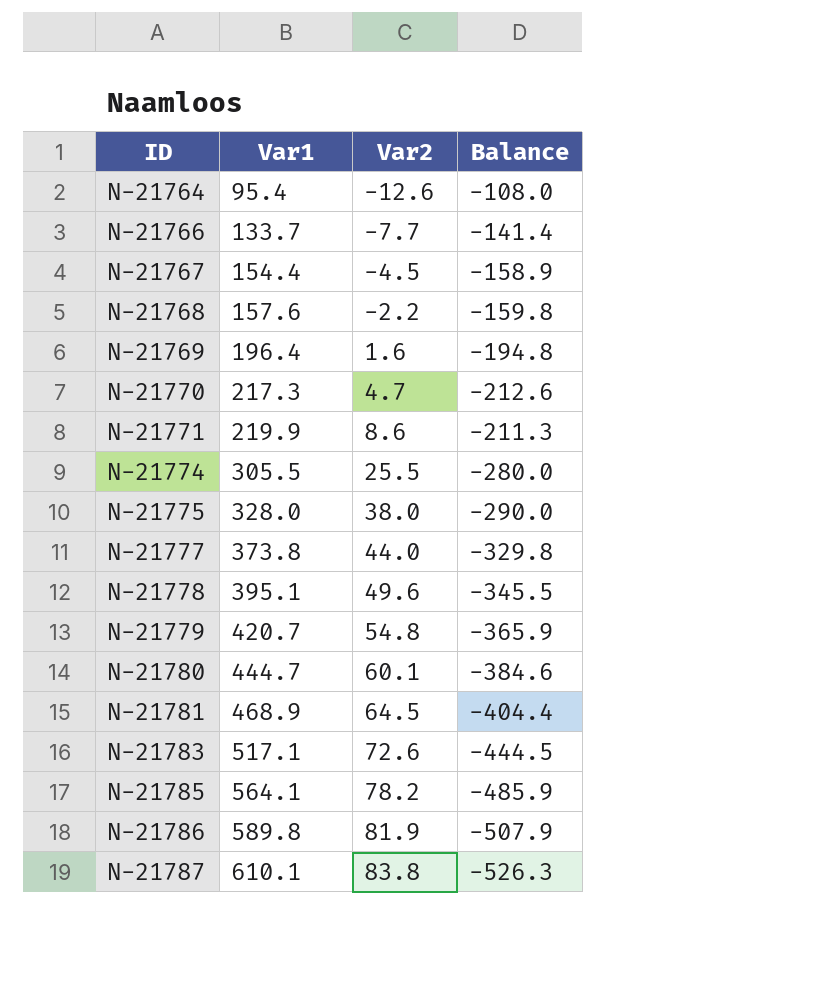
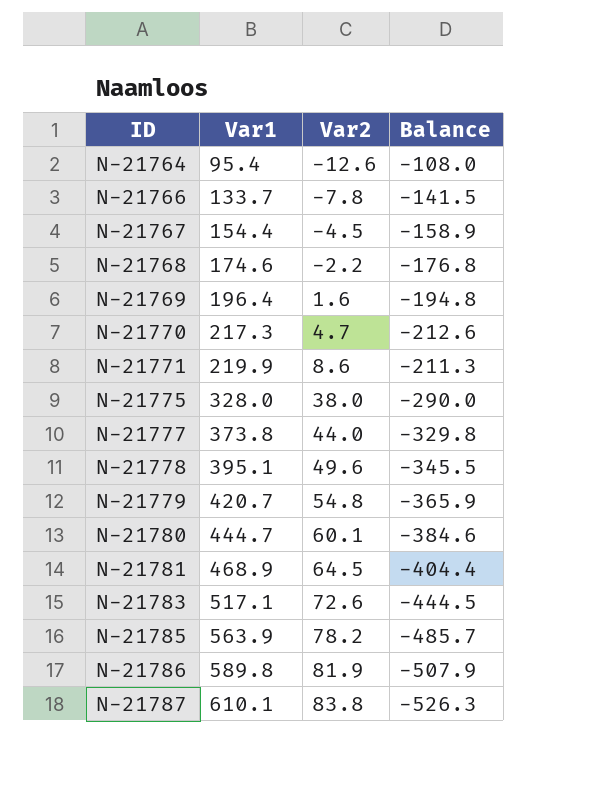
row N-21774: 305.5 | 25.5 | -280.0 -> none
N-21766 | Var2: -7.7 -> -7.8
N-21766 | Balance: -141.4 -> -141.5
N-21768 | Var1: 157.6 -> 174.6
N-21768 | Balance: -159.8 -> -176.8
N-21785 | Var1: 564.1 -> 563.9
N-21785 | Balance: -485.9 -> -485.7

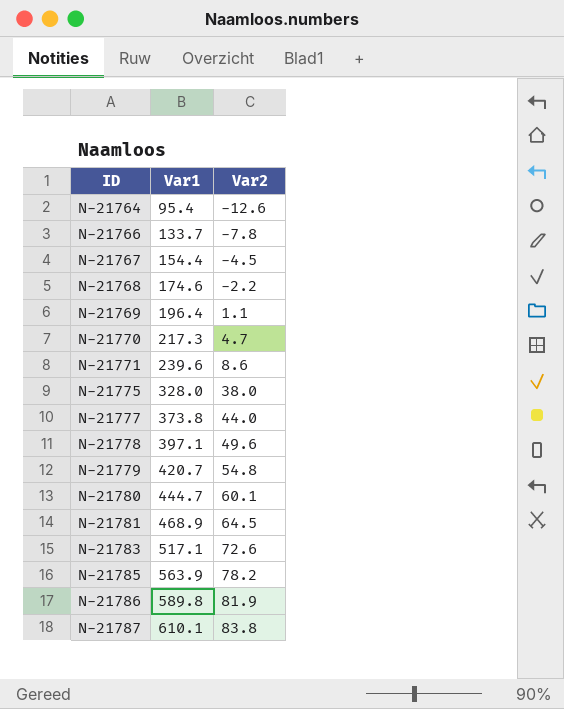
column Balance | formula: [Var2] - [Var1] -> none
N-21769 | Var2: 1.6 -> 1.1
N-21771 | Var1: 219.9 -> 239.6
N-21778 | Var1: 395.1 -> 397.1

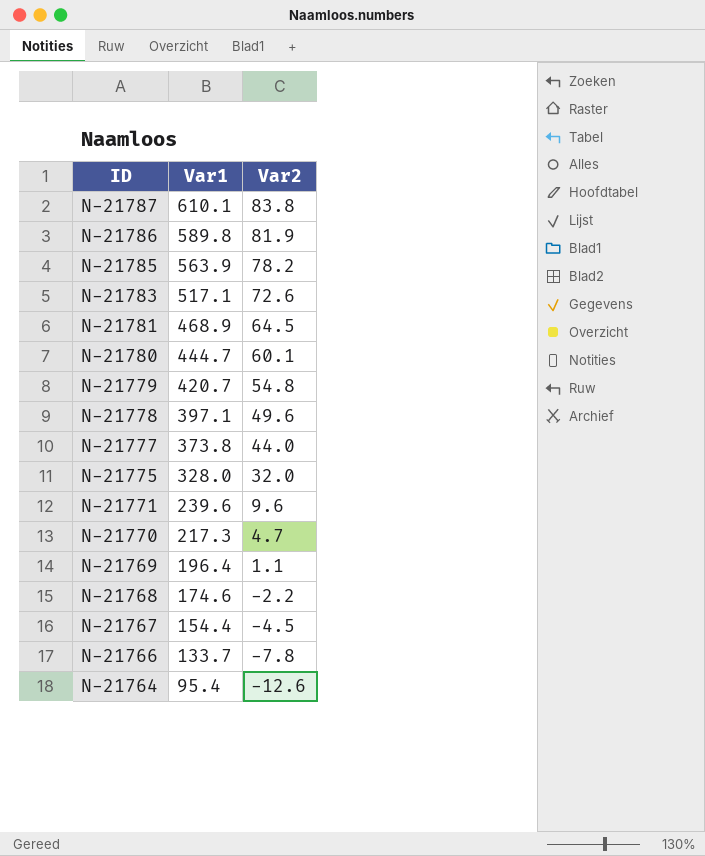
row order: ID ascending -> ID descending
N-21775 | Var2: 38.0 -> 32.0
N-21771 | Var2: 8.6 -> 9.6

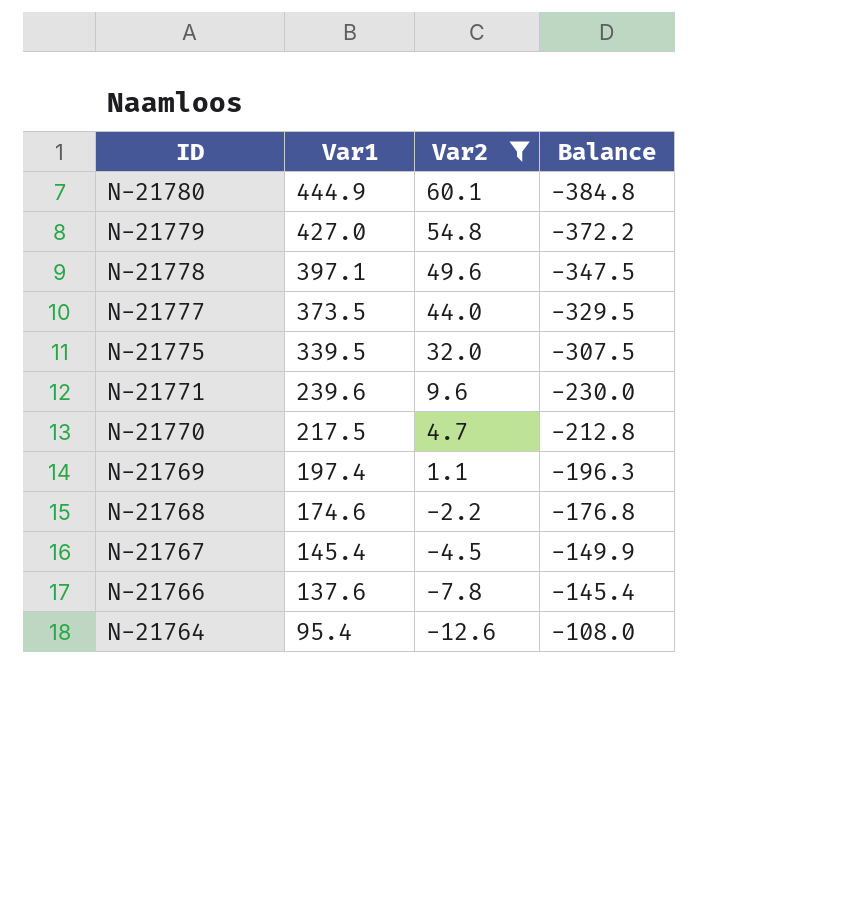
filter: none -> Var2 <= 60.1
column Balance | formula: none -> [Var2] - [Var1]
N-21780 | Var1: 444.7 -> 444.9
N-21779 | Var1: 420.7 -> 427.0
N-21777 | Var1: 373.8 -> 373.5
N-21775 | Var1: 328.0 -> 339.5
N-21770 | Var1: 217.3 -> 217.5
N-21769 | Var1: 196.4 -> 197.4
N-21767 | Var1: 154.4 -> 145.4
N-21766 | Var1: 133.7 -> 137.6

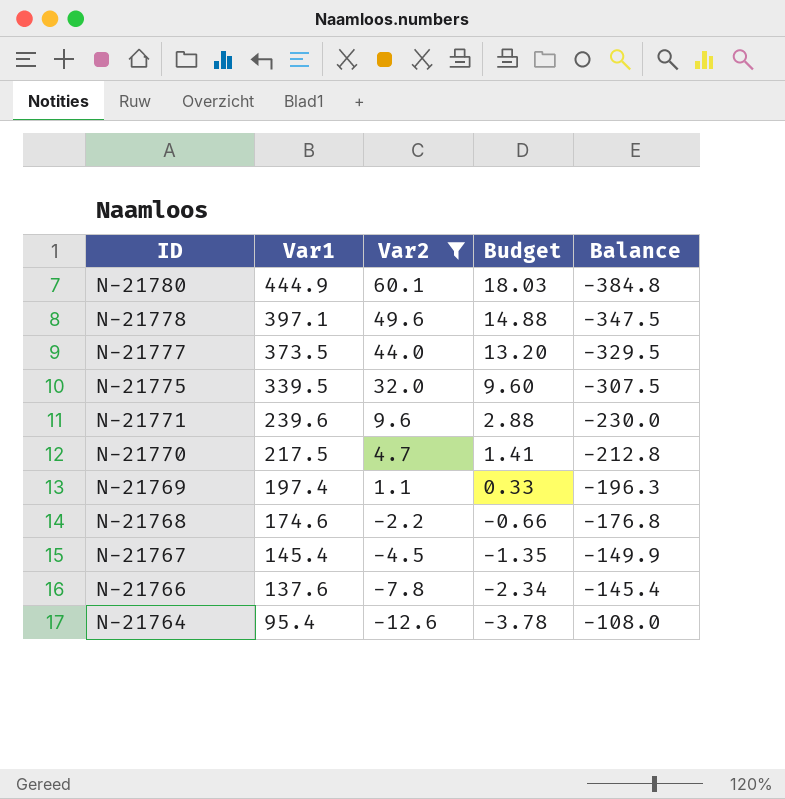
column Budget | formula: none -> [Var2] * 0.3
row N-21779: 427.0 | 54.8 | -372.2 -> none

